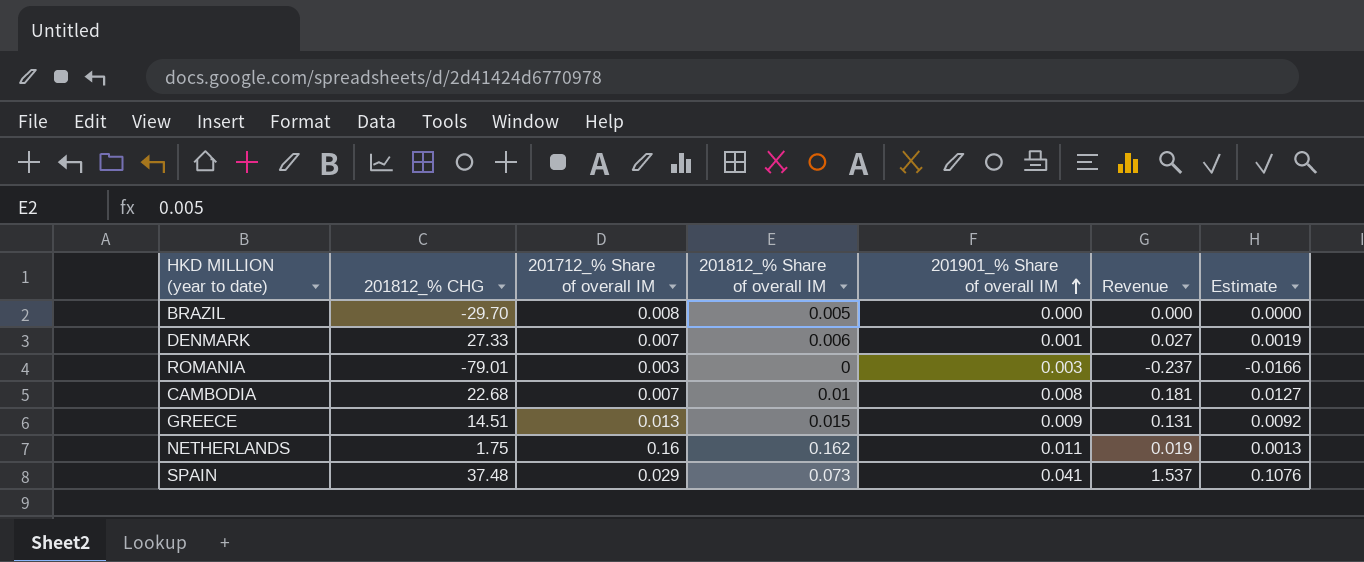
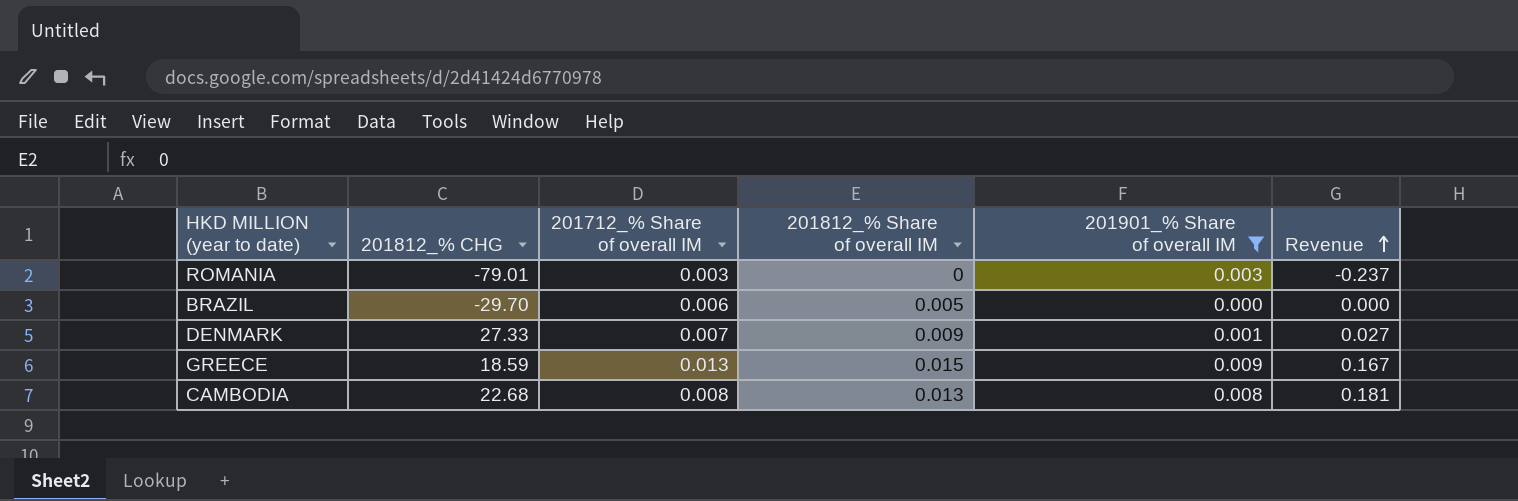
filter: none -> 201901_% Share of overall IM <= 0.009
row order: 201901_% Share of overall IM ascending -> Revenue ascending
column Estimate | formula: [Revenue] * 0.07 -> none
BRAZIL | 201712_% Share of overall IM: 0.008 -> 0.006
DENMARK | 201812_% Share of overall IM: 0.006 -> 0.009
GREECE | 201812_% CHG: 14.51 -> 18.59
GREECE | Revenue: 0.131 -> 0.167
CAMBODIA | 201712_% Share of overall IM: 0.007 -> 0.008
CAMBODIA | 201812_% Share of overall IM: 0.01 -> 0.013

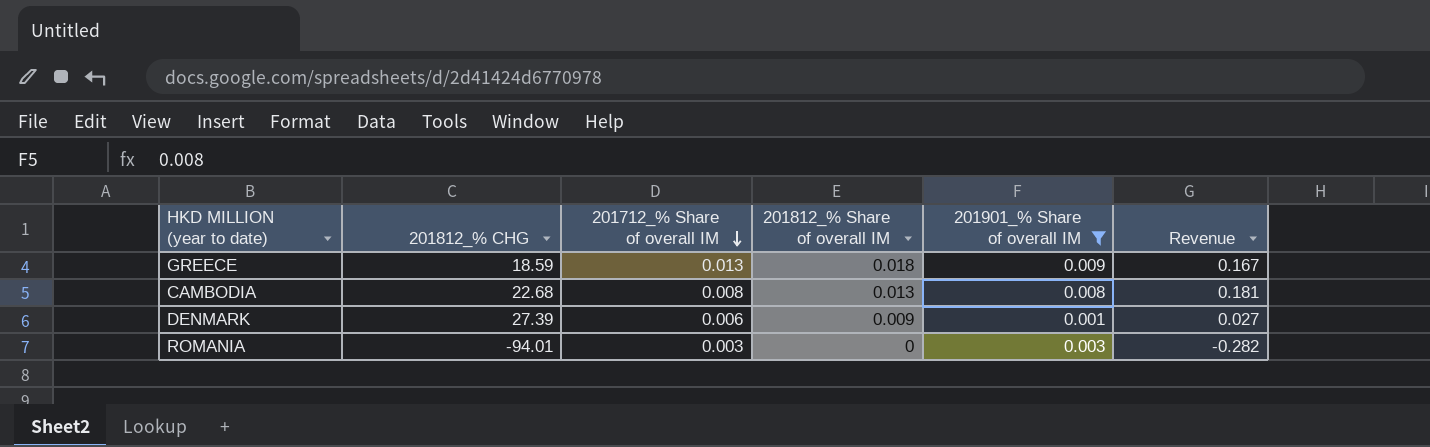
row order: Revenue ascending -> 201712_% Share of overall IM descending
row BRAZIL: -29.70 | 0.006 | 0.005 | 0.000 | 0.000 -> none
GREECE | 201812_% Share of overall IM: 0.015 -> 0.018
DENMARK | 201812_% CHG: 27.33 -> 27.39
DENMARK | 201712_% Share of overall IM: 0.007 -> 0.006
ROMANIA | 201812_% CHG: -79.01 -> -94.01
ROMANIA | Revenue: -0.237 -> -0.282

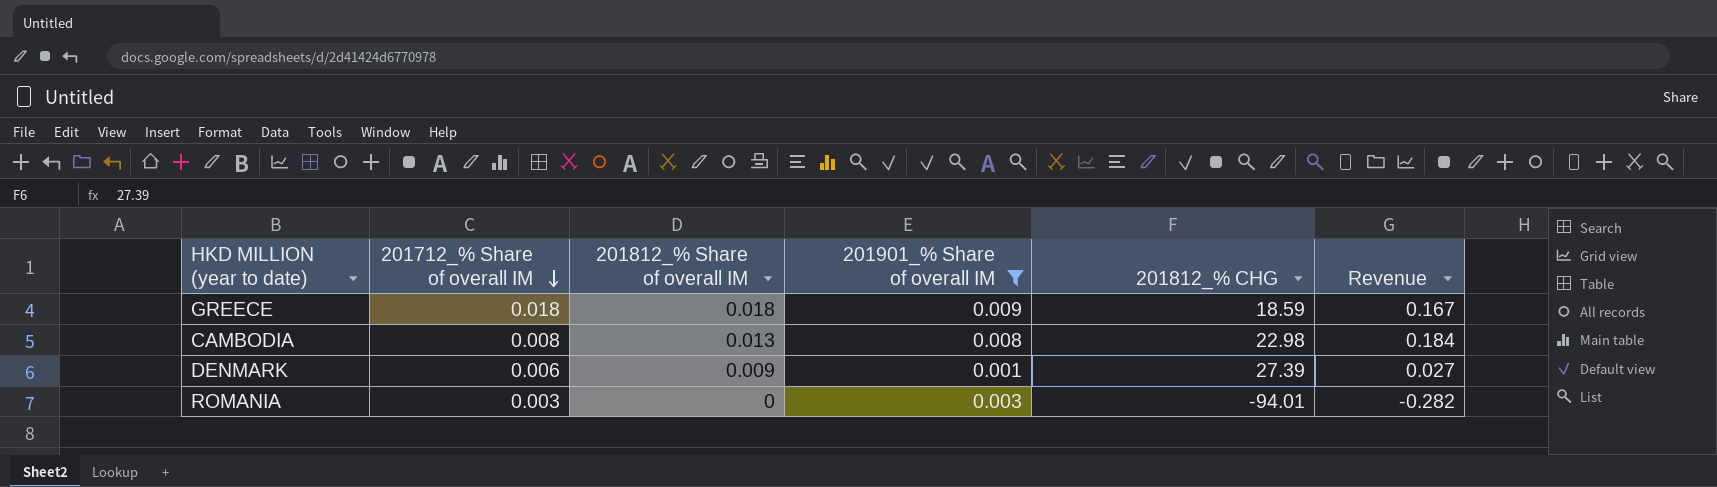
column 201812_% CHG | position: 2 -> 5
GREECE | 201712_% Share of overall IM: 0.013 -> 0.018
CAMBODIA | 201812_% CHG: 22.68 -> 22.98
CAMBODIA | Revenue: 0.181 -> 0.184

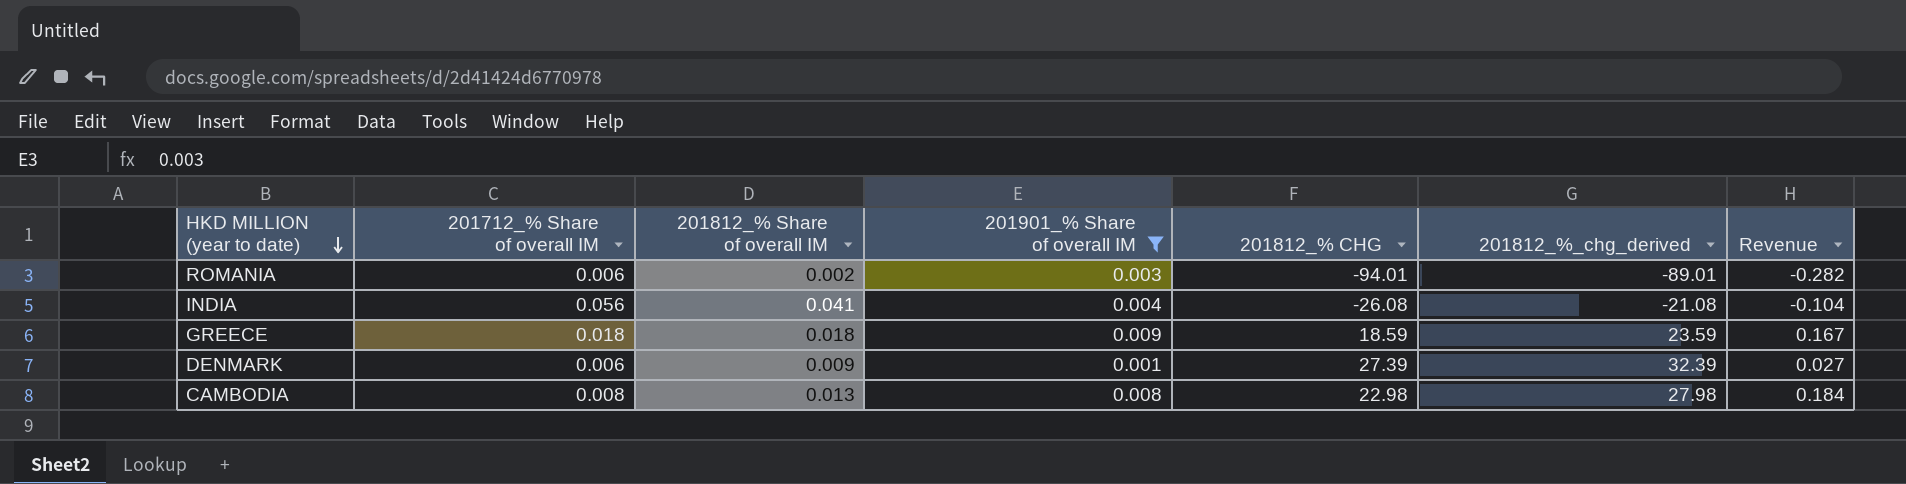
row order: 201712_% Share of overall IM descending -> HKD MILLION (year to date) descending
column 201812_%_chg_derived | formula: none -> [201812_% CHG] + 5
ROMANIA | 201712_% Share of overall IM: 0.003 -> 0.006
ROMANIA | 201812_% Share of overall IM: 0 -> 0.002
row INDIA: none -> 0.056 | 0.041 | 0.004 | -26.08 | -21.08 | -0.104

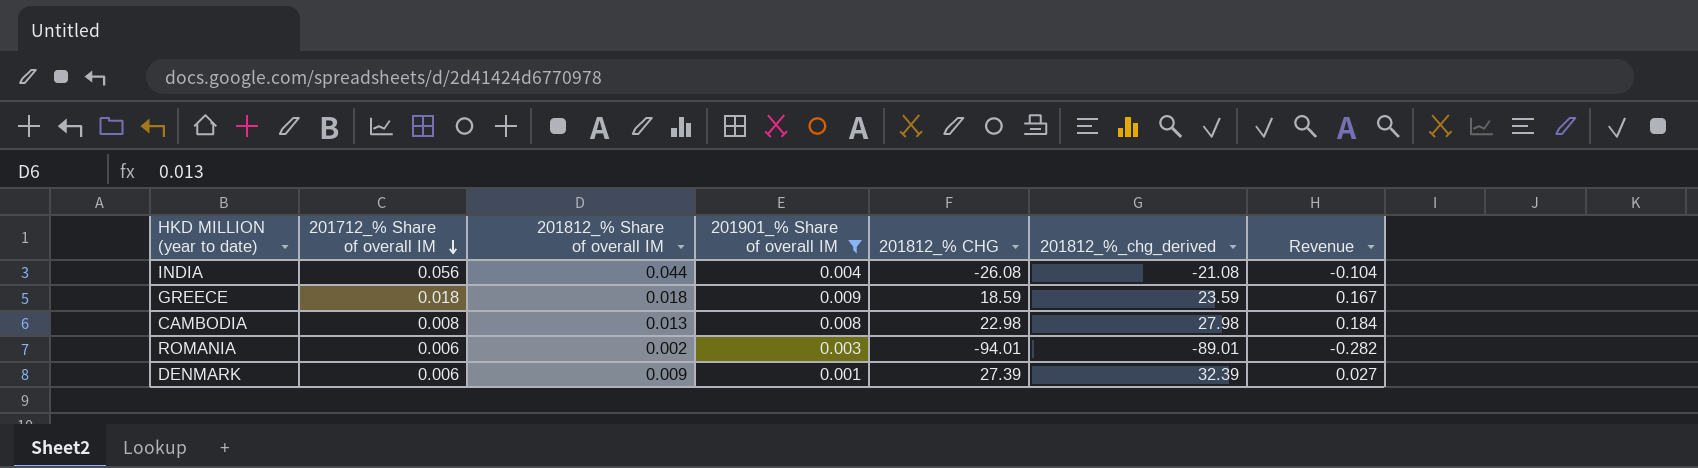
row order: HKD MILLION (year to date) descending -> 201712_% Share of overall IM descending
INDIA | 201812_% Share of overall IM: 0.041 -> 0.044

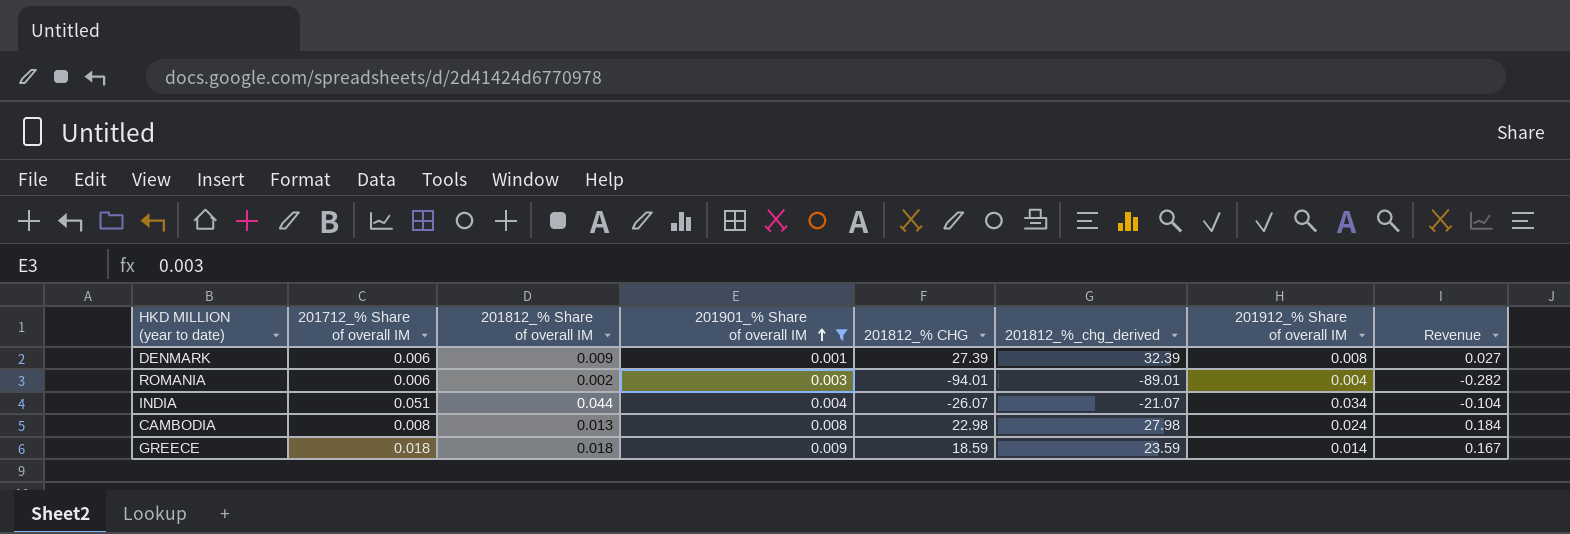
row order: 201712_% Share of overall IM descending -> 201901_% Share of overall IM ascending
column 201912_% Share of overall IM | position: none -> 7
INDIA | 201712_% Share of overall IM: 0.056 -> 0.051
INDIA | 201812_% CHG: -26.08 -> -26.07
INDIA | 201812_%_chg_derived: -21.08 -> -21.07

